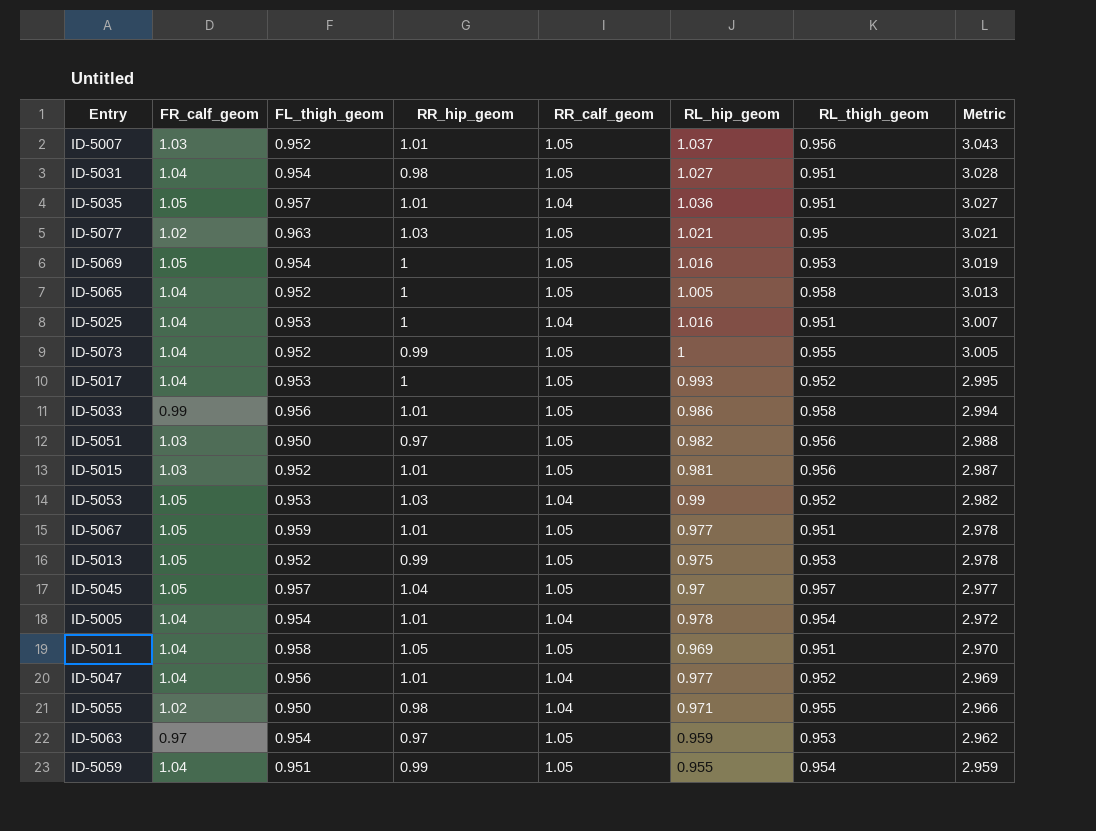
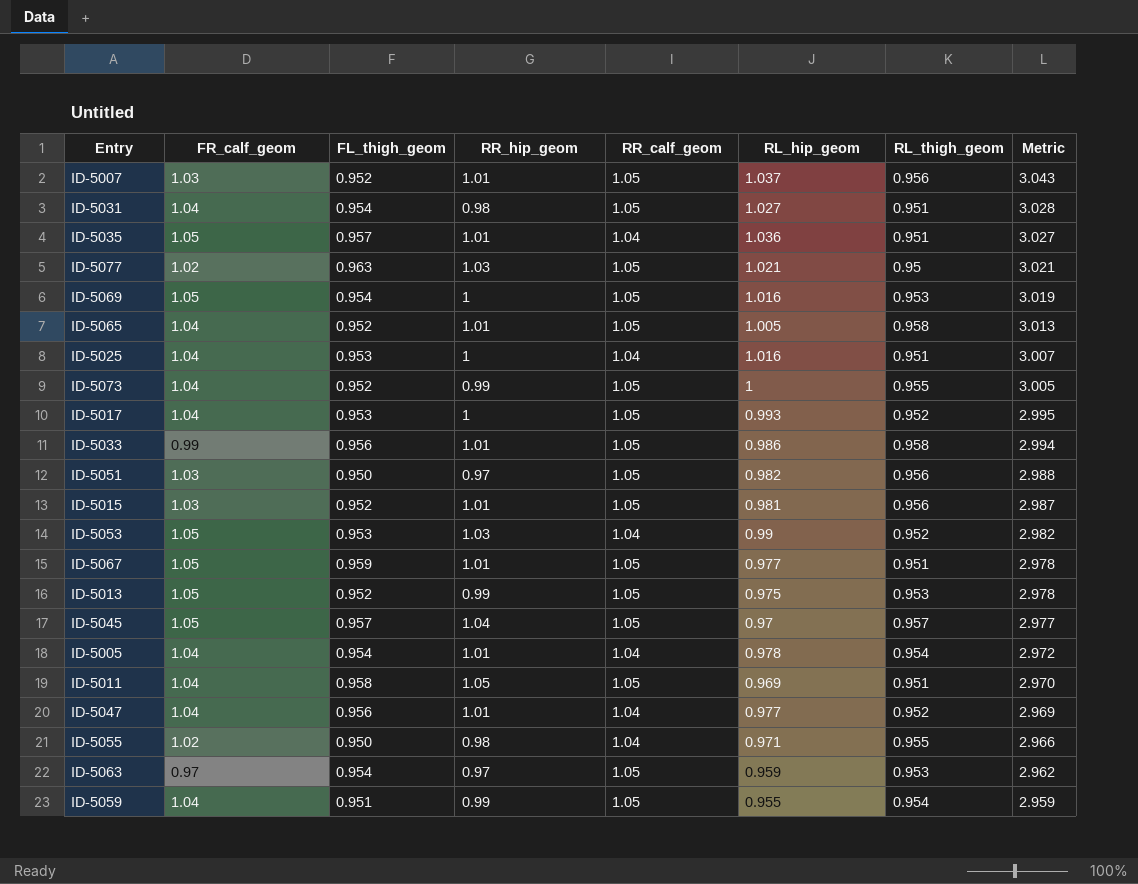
ID-5065 | RR_hip_geom: 1 -> 1.01

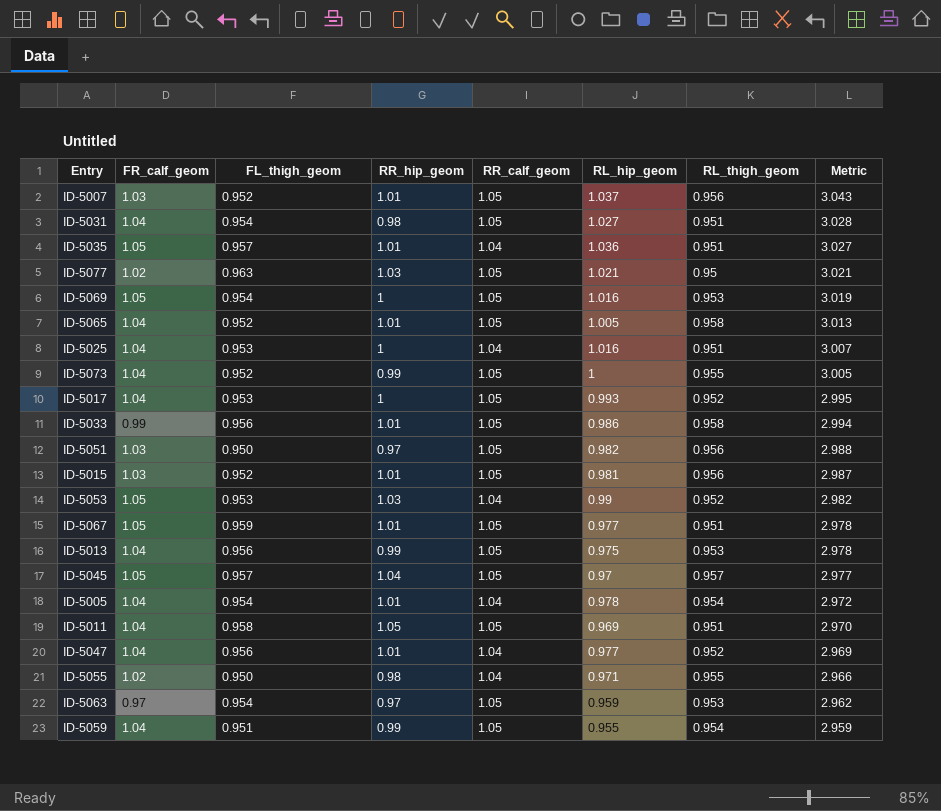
ID-5013 | FR_calf_geom: 1.05 -> 1.04
ID-5013 | FL_thigh_geom: 0.952 -> 0.956

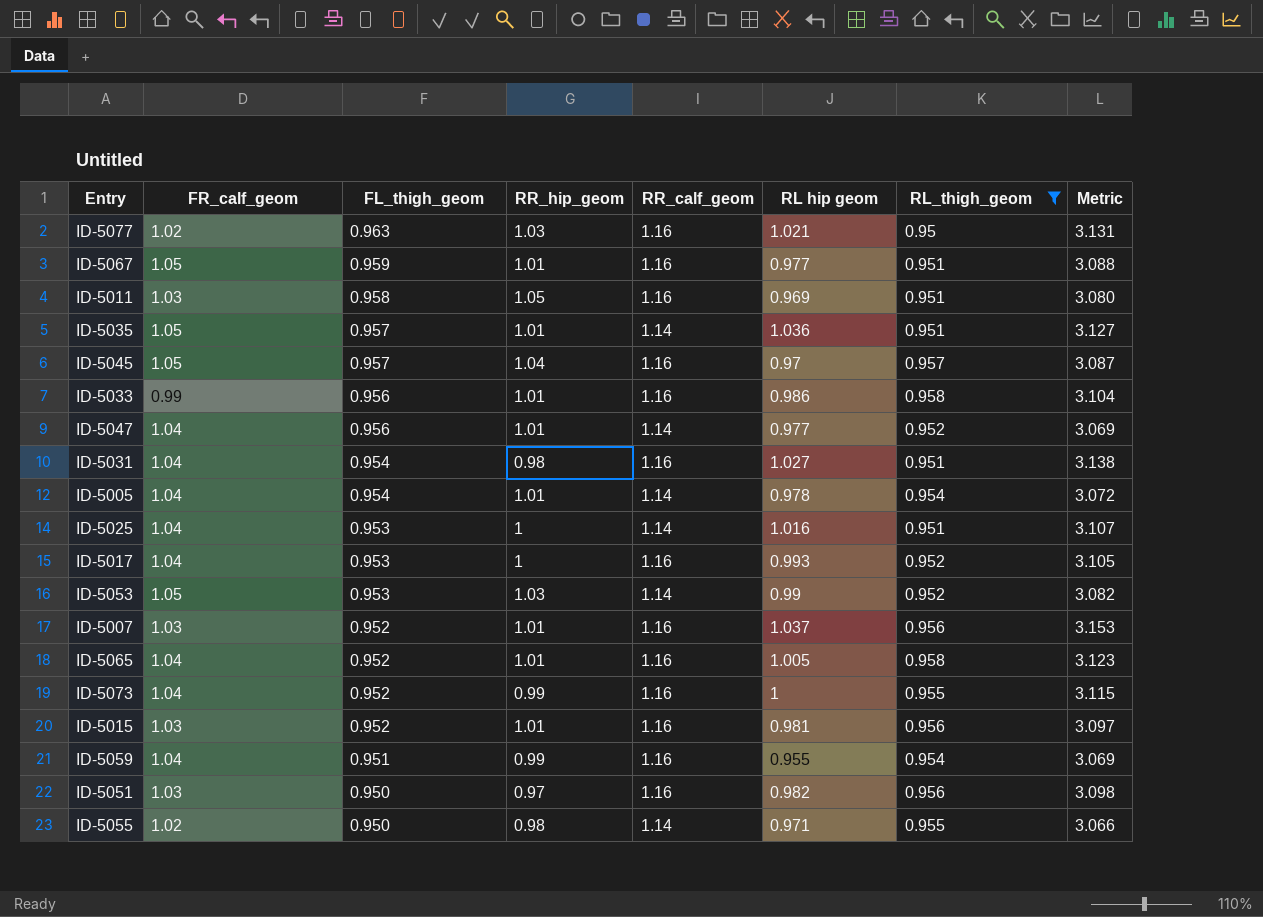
filter: none -> RL_thigh_geom != 0.953
row order: Metric descending -> FL_thigh_geom descending
column name: RL_hip_geom -> RL hip geom
ID-5077 | RR_calf_geom: 1.05 -> 1.16
ID-5077 | Metric: 3.021 -> 3.131
ID-5067 | RR_calf_geom: 1.05 -> 1.16
ID-5067 | Metric: 2.978 -> 3.088
ID-5011 | FR_calf_geom: 1.04 -> 1.03
ID-5011 | RR_calf_geom: 1.05 -> 1.16
ID-5011 | Metric: 2.970 -> 3.080
ID-5035 | RR_calf_geom: 1.04 -> 1.14
ID-5035 | Metric: 3.027 -> 3.127
ID-5045 | RR_calf_geom: 1.05 -> 1.16
ID-5045 | Metric: 2.977 -> 3.087
ID-5033 | RR_calf_geom: 1.05 -> 1.16
ID-5033 | Metric: 2.994 -> 3.104
ID-5047 | RR_calf_geom: 1.04 -> 1.14
ID-5047 | Metric: 2.969 -> 3.069
ID-5031 | RR_calf_geom: 1.05 -> 1.16
ID-5031 | Metric: 3.028 -> 3.138
ID-5005 | RR_calf_geom: 1.04 -> 1.14
ID-5005 | Metric: 2.972 -> 3.072
ID-5025 | RR_calf_geom: 1.04 -> 1.14
ID-5025 | Metric: 3.007 -> 3.107
ID-5017 | RR_calf_geom: 1.05 -> 1.16
ID-5017 | Metric: 2.995 -> 3.105
ID-5053 | RR_calf_geom: 1.04 -> 1.14
ID-5053 | Metric: 2.982 -> 3.082
ID-5007 | RR_calf_geom: 1.05 -> 1.16
ID-5007 | Metric: 3.043 -> 3.153
ID-5065 | RR_calf_geom: 1.05 -> 1.16
ID-5065 | Metric: 3.013 -> 3.123
ID-5073 | RR_calf_geom: 1.05 -> 1.16
ID-5073 | Metric: 3.005 -> 3.115
ID-5015 | RR_calf_geom: 1.05 -> 1.16
ID-5015 | Metric: 2.987 -> 3.097
ID-5059 | RR_calf_geom: 1.05 -> 1.16
ID-5059 | Metric: 2.959 -> 3.069
ID-5051 | RR_calf_geom: 1.05 -> 1.16
ID-5051 | Metric: 2.988 -> 3.098
ID-5055 | RR_calf_geom: 1.04 -> 1.14
ID-5055 | Metric: 2.966 -> 3.066

